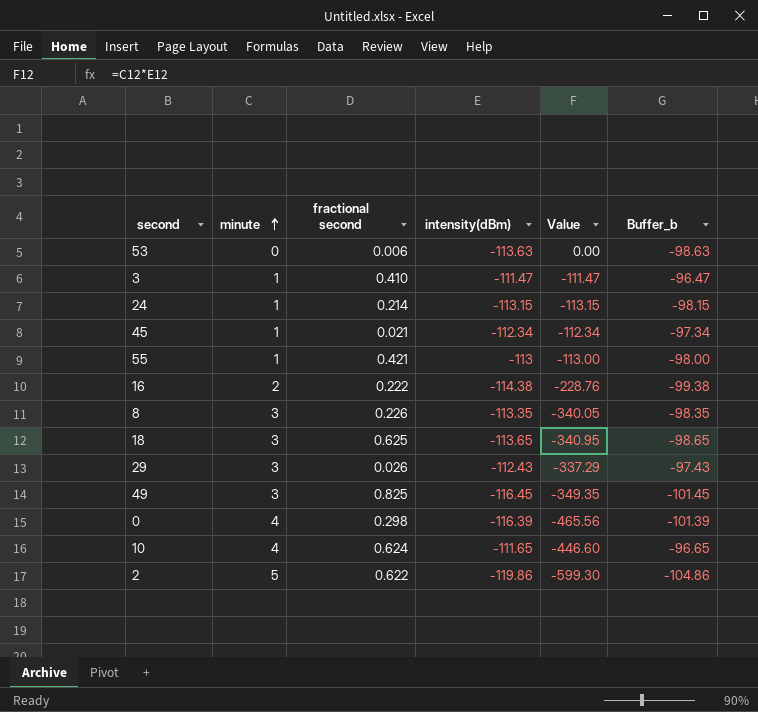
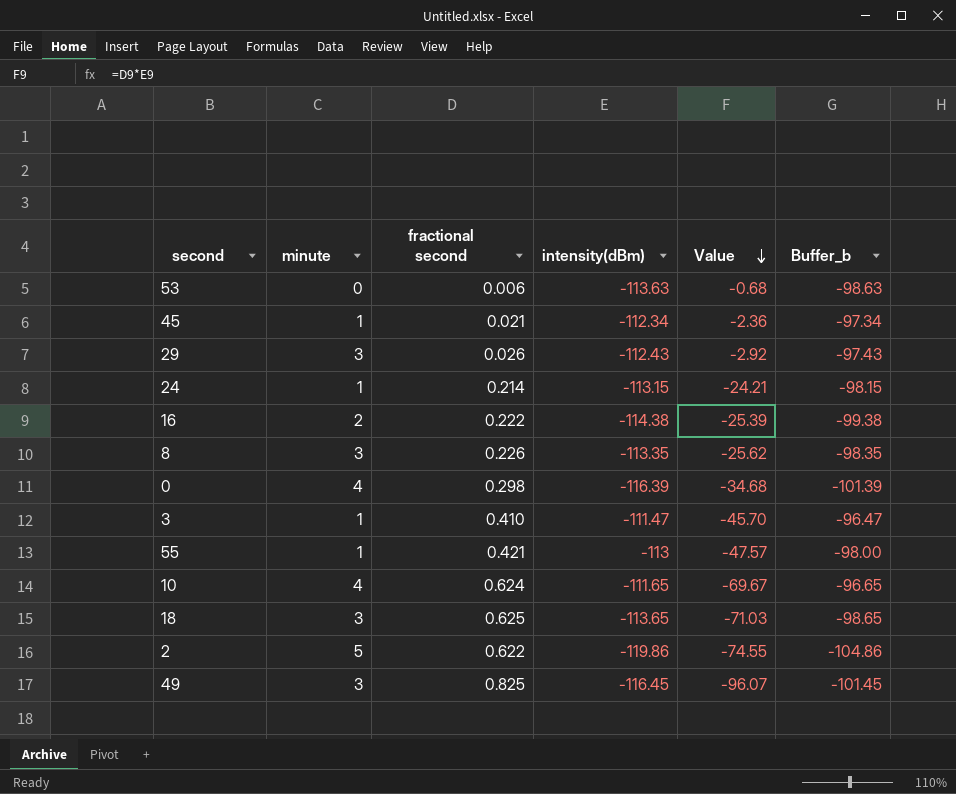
row order: minute ascending -> Value descending
column Value | formula: [minute] * [intensity(dBm)] -> [fractional second] * [intensity(dBm)]

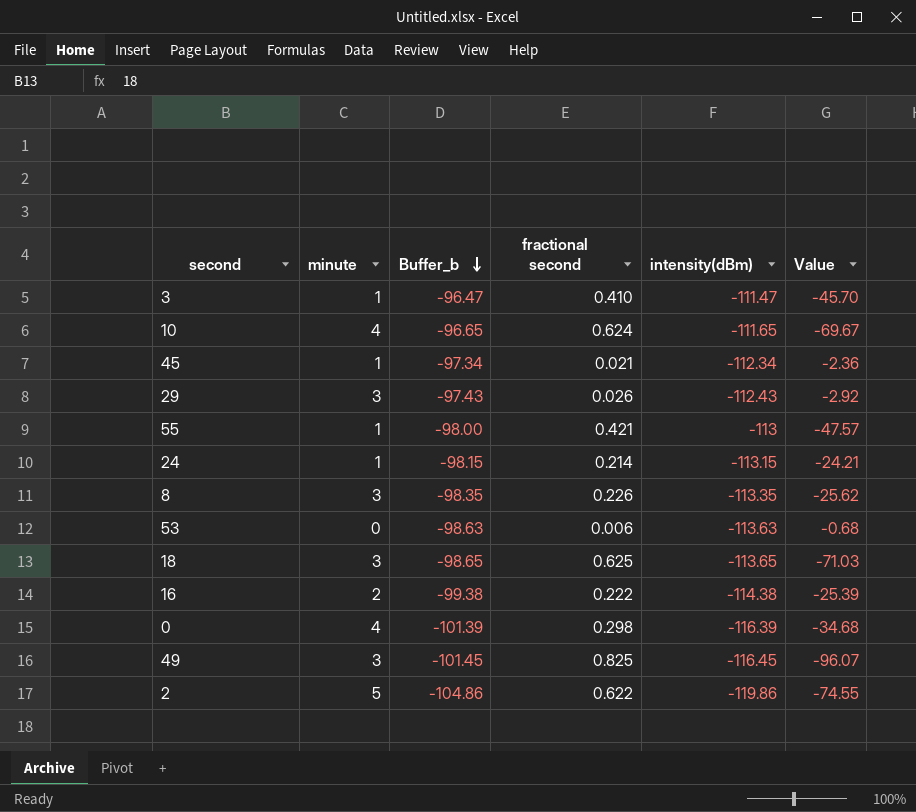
row order: Value descending -> Buffer_b descending
column Buffer_b | position: 6 -> 3

